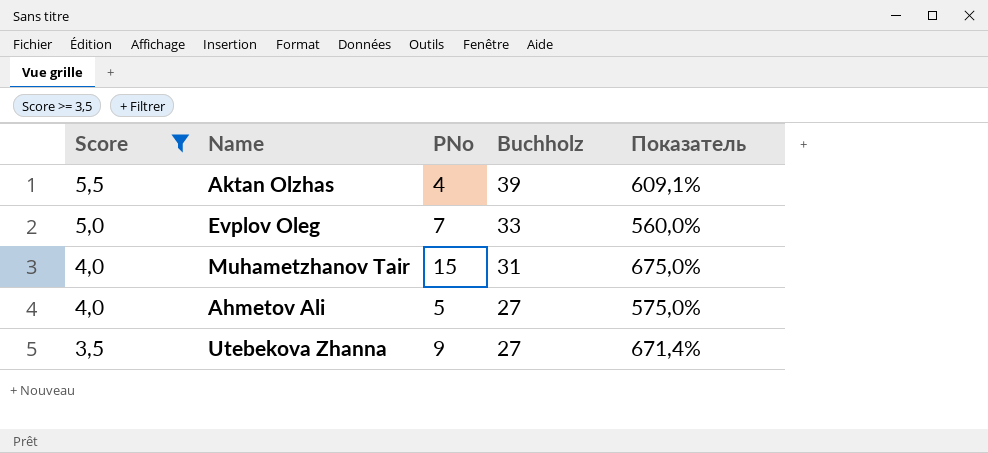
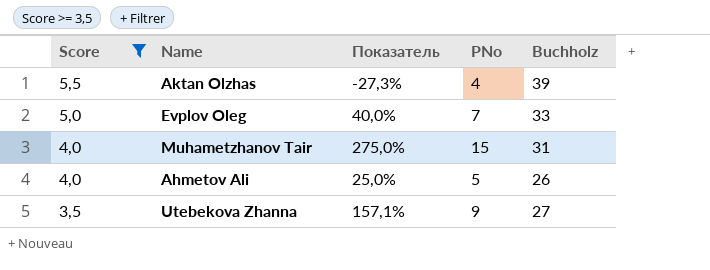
column Показатель | formula: ([Buchholz] - [Score]) / [Score] -> ([PNo] - [Score]) / [Score]
column Показатель | position: 5 -> 3
Ahmetov Ali | Buchholz: 27 -> 26

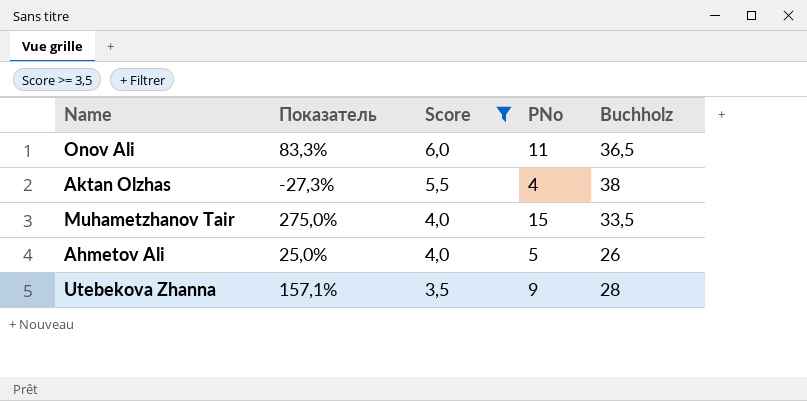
column Score | position: 1 -> 3
row Evplov Oleg: 5,0 | 40,0% | 7 | 33 -> none
row Onov Ali: none -> 83,3% | 6,0 | 11 | 36,5
Aktan Olzhas | Buchholz: 39 -> 38
Muhametzhanov Tair | Buchholz: 31 -> 33,5
Utebekova Zhanna | Buchholz: 27 -> 28

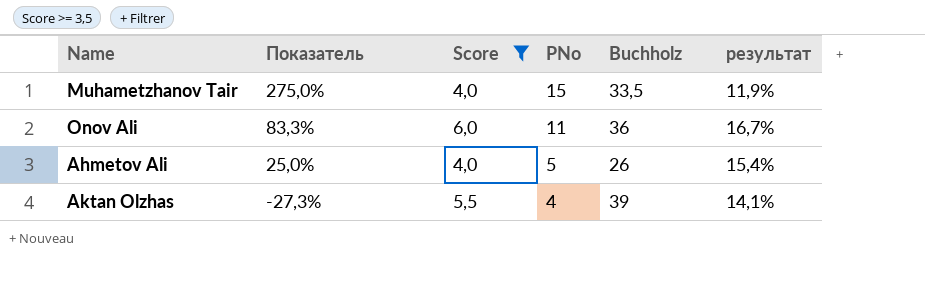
row order: Score descending -> Показатель descending
column результат | formula: none -> [Score] / [Buchholz]
row Utebekova Zhanna: 157,1% | 3,5 | 9 | 28 -> none
Onov Ali | Buchholz: 36,5 -> 36
Aktan Olzhas | Buchholz: 38 -> 39

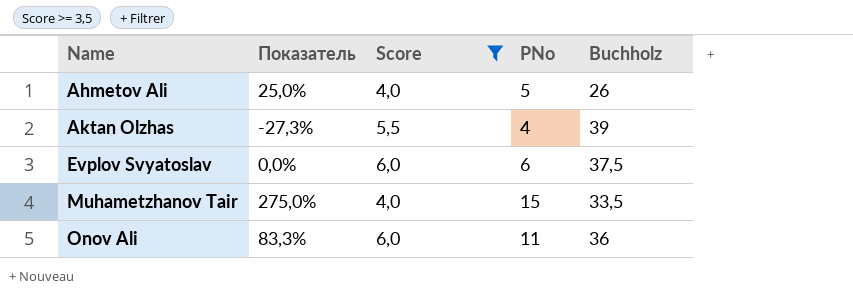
row order: Показатель descending -> Name ascending
column результат | formula: [Score] / [Buchholz] -> none
row Evplov Svyatoslav: none -> 0,0% | 6,0 | 6 | 37,5

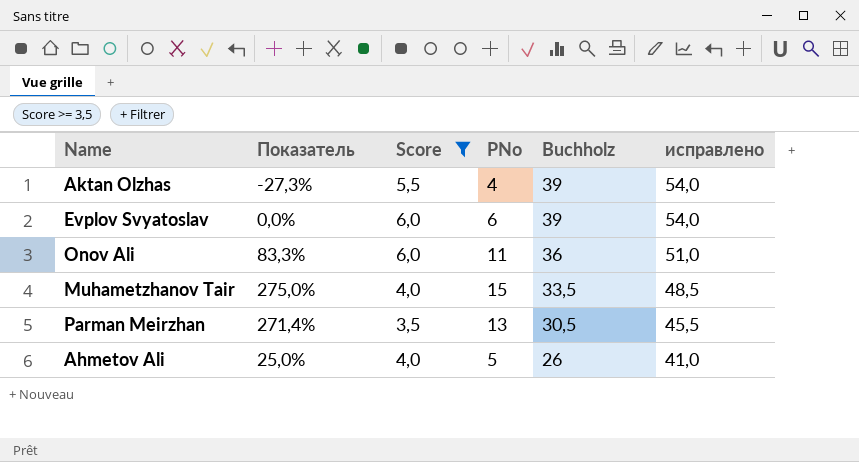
row order: Name ascending -> Buchholz descending
column исправлено | formula: none -> [Buchholz] + 15
Evplov Svyatoslav | Buchholz: 37,5 -> 39
row Parman Meirzhan: none -> 271,4% | 3,5 | 13 | 30,5 | 45,5

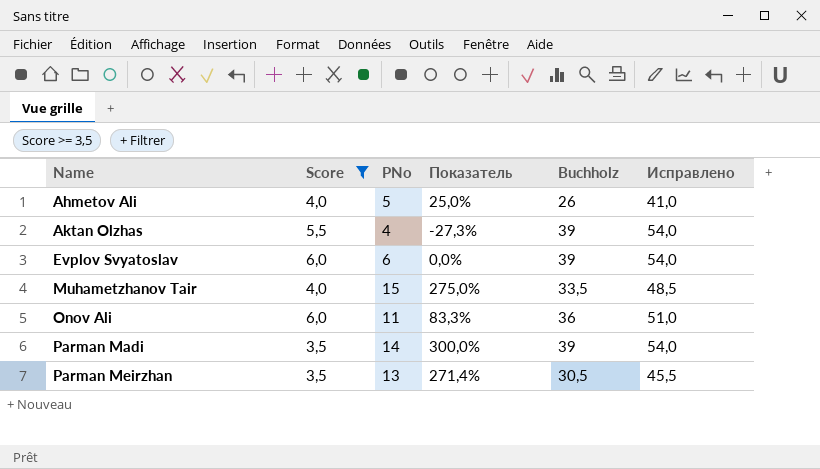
row order: Buchholz descending -> Name ascending
column Показатель | position: 2 -> 4
column name: исправлено -> Исправлено
row Parman Madi: none -> 3,5 | 14 | 300,0% | 39 | 54,0

